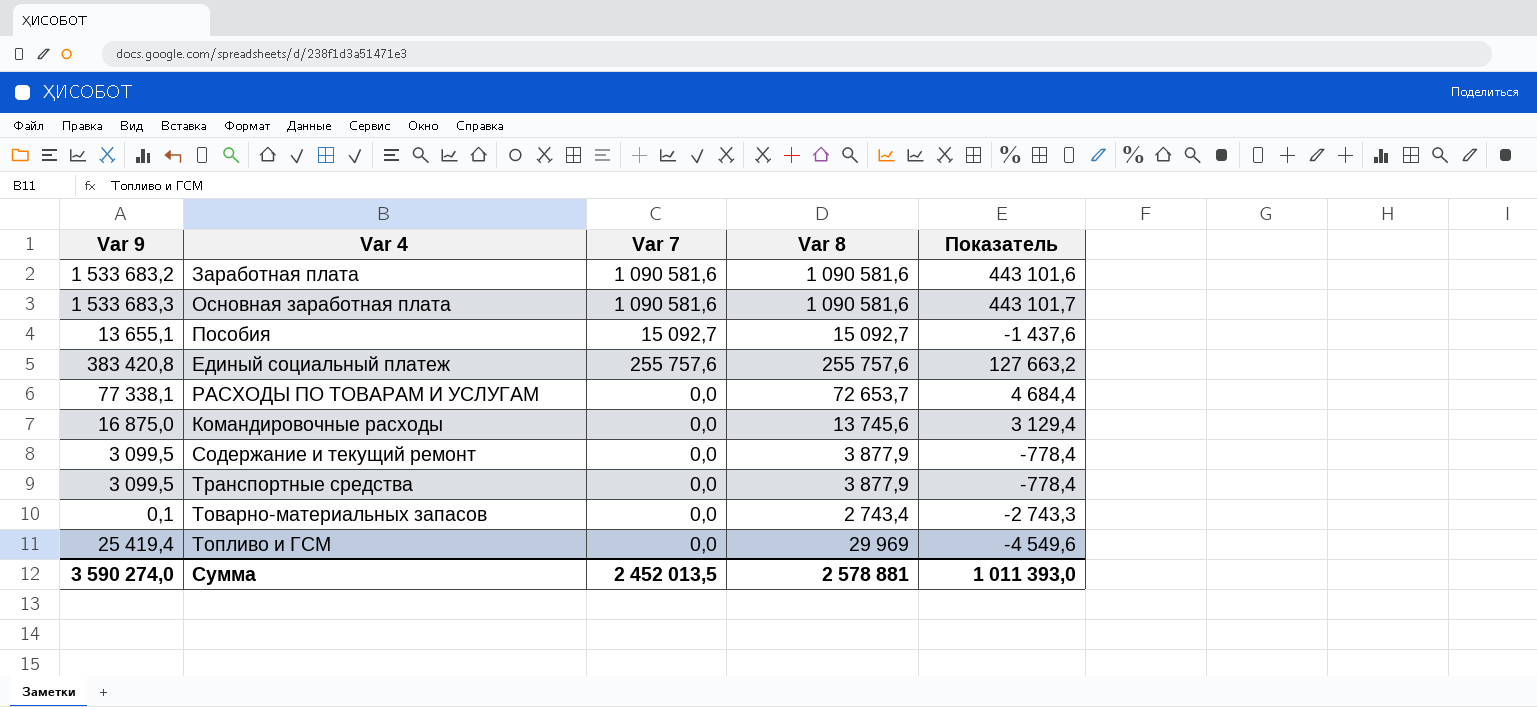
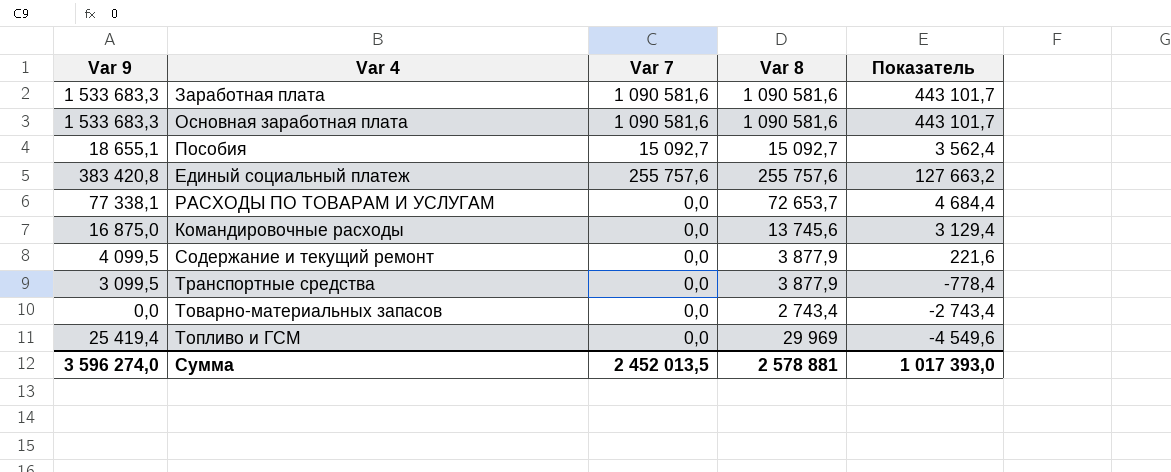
Заработная плата | Var 9: 1 533 683,2 -> 1 533 683,3
Заработная плата | Показатель: 443 101,6 -> 443 101,7
Пособия | Var 9: 13 655,1 -> 18 655,1
Пособия | Показатель: -1 437,6 -> 3 562,4
Содержание и текущий ремонт | Var 9: 3 099,5 -> 4 099,5
Содержание и текущий ремонт | Показатель: -778,4 -> 221,6
Товарно-материальных запасов | Var 9: 0,1 -> 0,0
Товарно-материальных запасов | Показатель: -2 743,3 -> -2 743,4
Сумма | Var 9: 3 590 274,0 -> 3 596 274,0
Сумма | Показатель: 1 011 393,0 -> 1 017 393,0

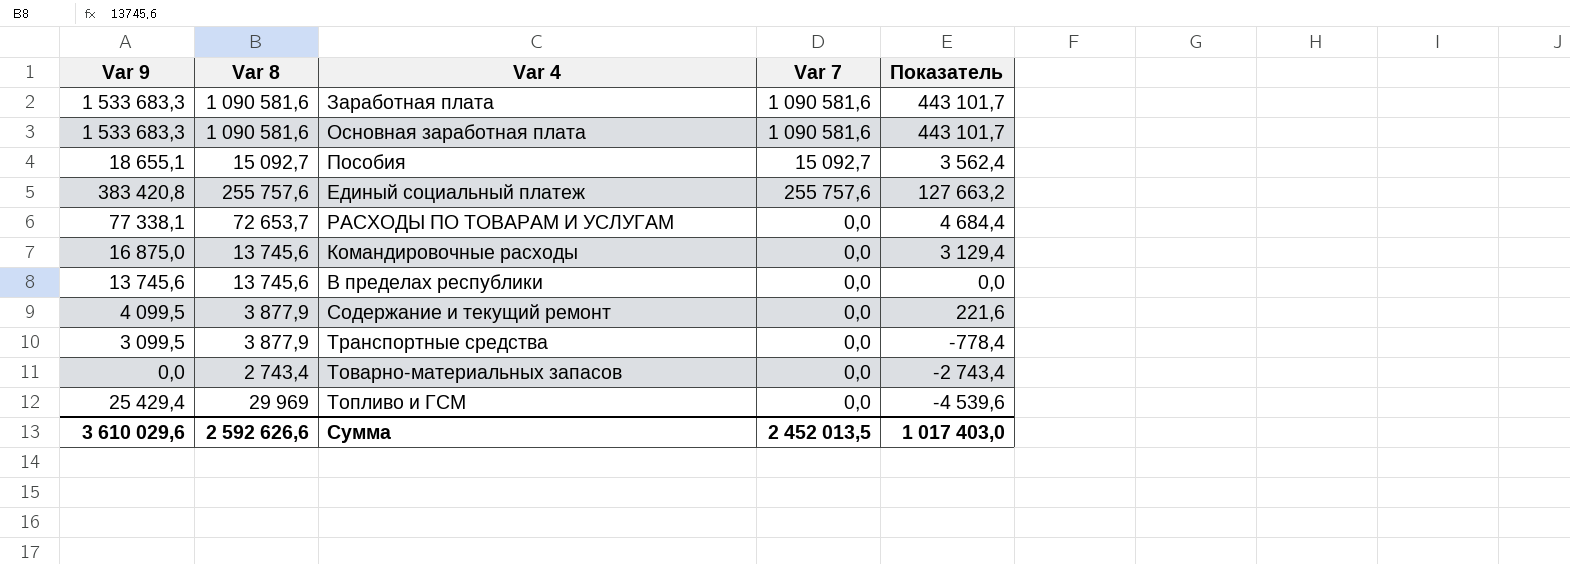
column Var 8 | position: 4 -> 2
row В пределах республики: none -> 13 745,6 | 13 745,6 | 0,0 | 0,0
Топливо и ГСМ | Var 9: 25 419,4 -> 25 429,4
Топливо и ГСМ | Показатель: -4 549,6 -> -4 539,6
Сумма | Var 9: 3 596 274,0 -> 3 610 029,6
Сумма | Var 8: 2 578 881 -> 2 592 626,6
Сумма | Показатель: 1 017 393,0 -> 1 017 403,0

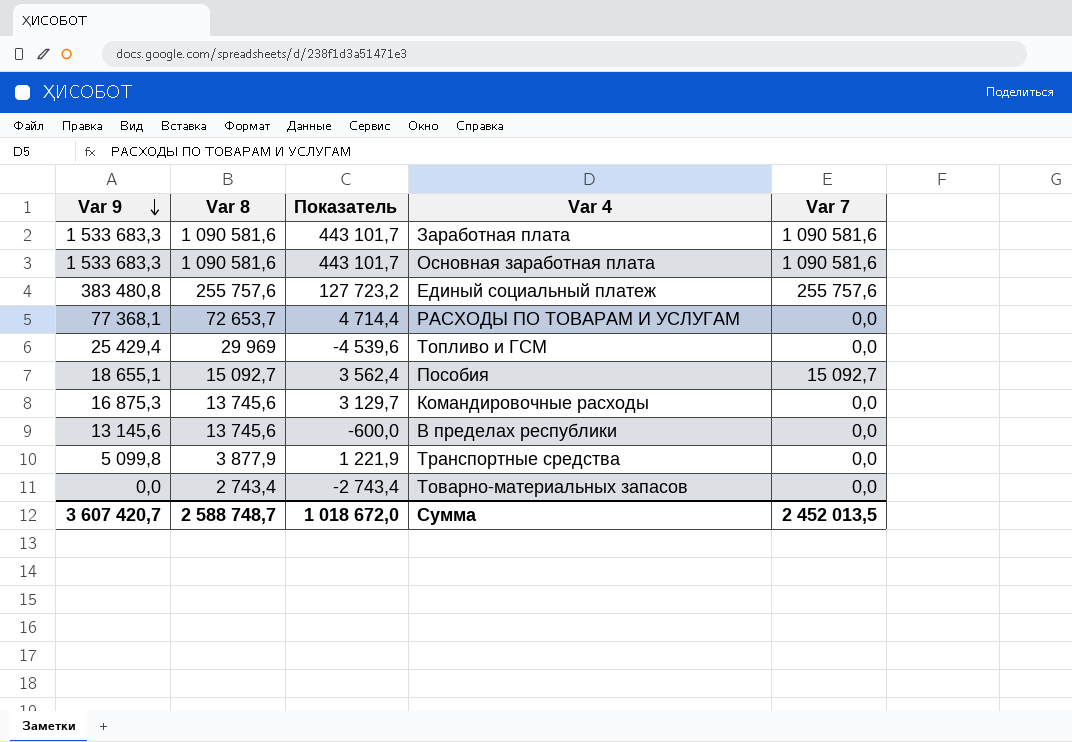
row order: none -> Var 9 descending
column Показатель | position: 5 -> 3
row Содержание и текущий ремонт: 4 099,5 | 3 877,9 | 0,0 | 221,6 -> none
Единый социальный платеж | Var 9: 383 420,8 -> 383 480,8
Единый социальный платеж | Показатель: 127 663,2 -> 127 723,2
РАСХОДЫ ПО ТОВАРАМ И УСЛУГАМ | Var 9: 77 338,1 -> 77 368,1
РАСХОДЫ ПО ТОВАРАМ И УСЛУГАМ | Показатель: 4 684,4 -> 4 714,4
Командировочные расходы | Var 9: 16 875,0 -> 16 875,3
Командировочные расходы | Показатель: 3 129,4 -> 3 129,7
В пределах республики | Var 9: 13 745,6 -> 13 145,6
В пределах республики | Показатель: 0,0 -> -600,0
Транспортные средства | Var 9: 3 099,5 -> 5 099,8
Транспортные средства | Показатель: -778,4 -> 1 221,9
Сумма | Var 9: 3 610 029,6 -> 3 607 420,7
Сумма | Var 8: 2 592 626,6 -> 2 588 748,7
Сумма | Показатель: 1 017 403,0 -> 1 018 672,0

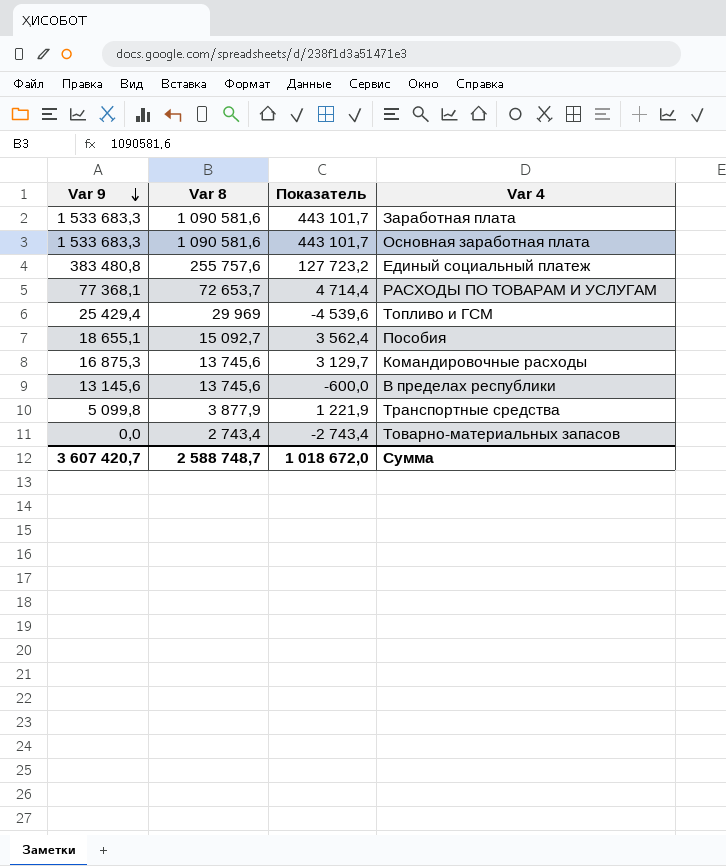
column Var 7 | position: 5 -> none

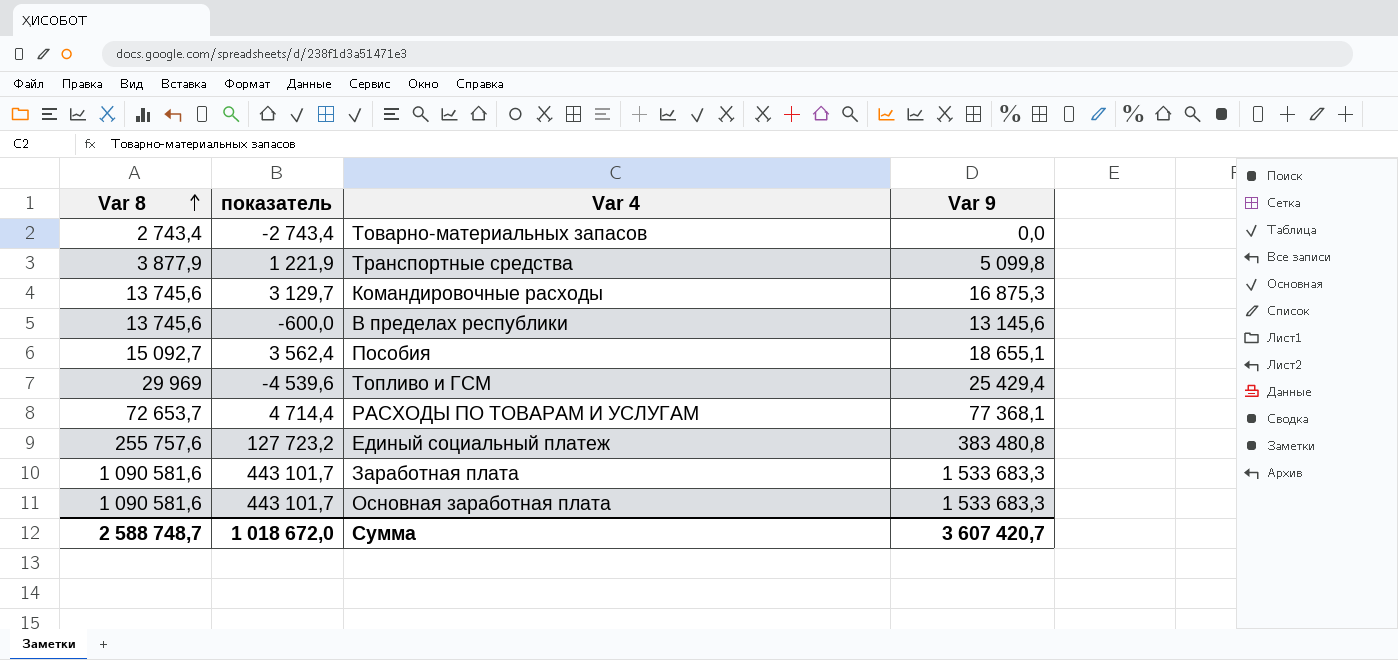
row order: Var 9 descending -> Var 8 ascending
column name: Показатель -> показатель
column Var 9 | position: 1 -> 4

